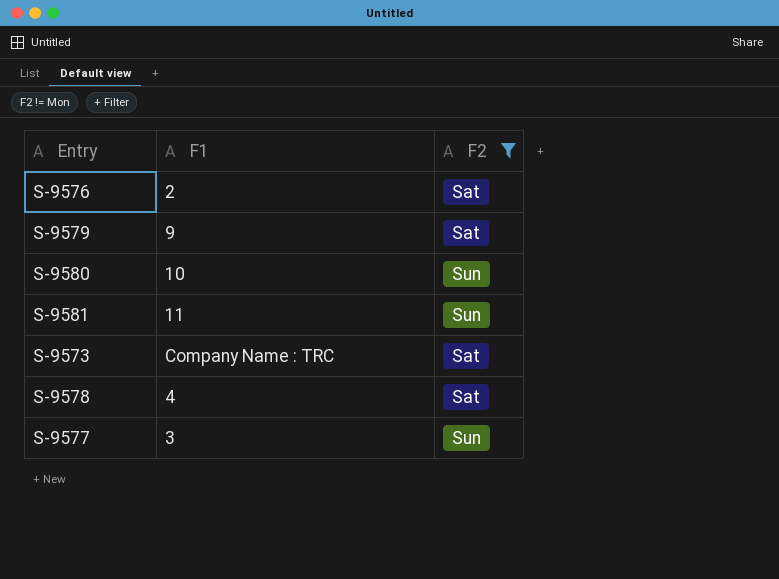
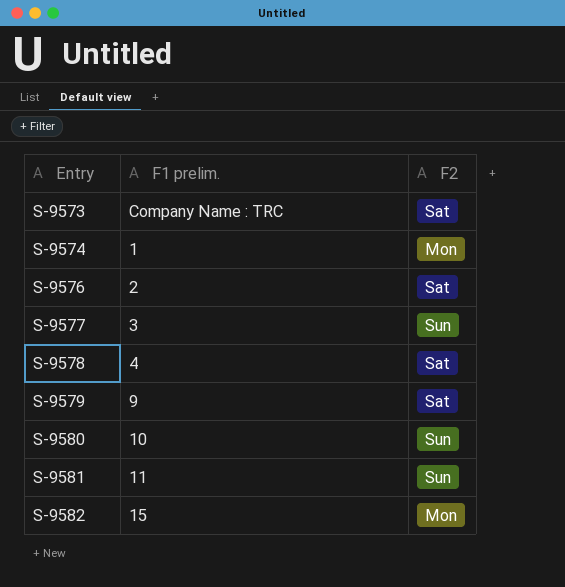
filter: F2 != Mon -> none
row order: none -> Entry ascending
column name: F1 -> F1 prelim.

